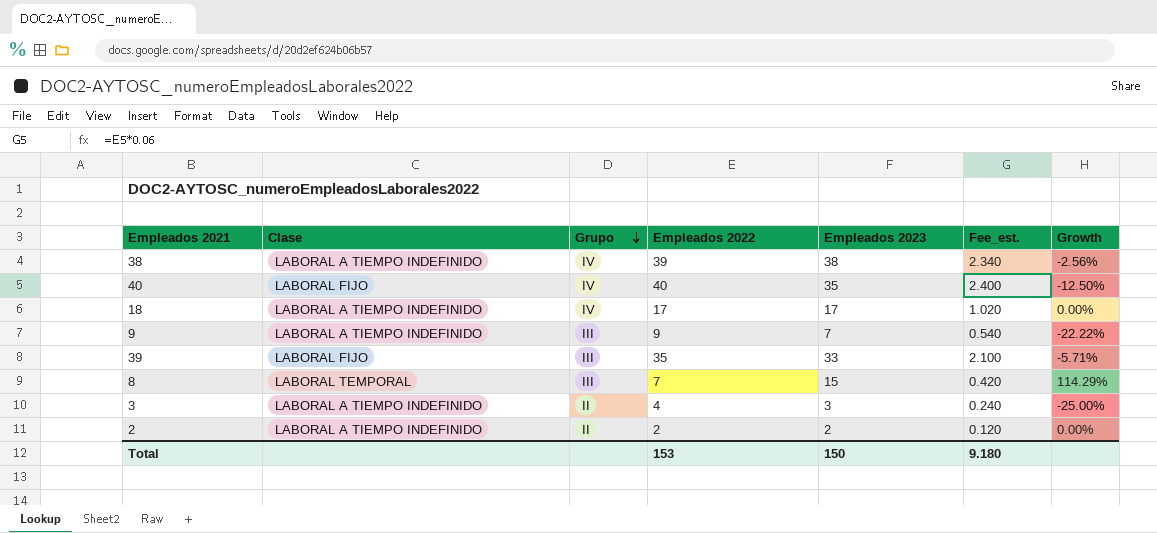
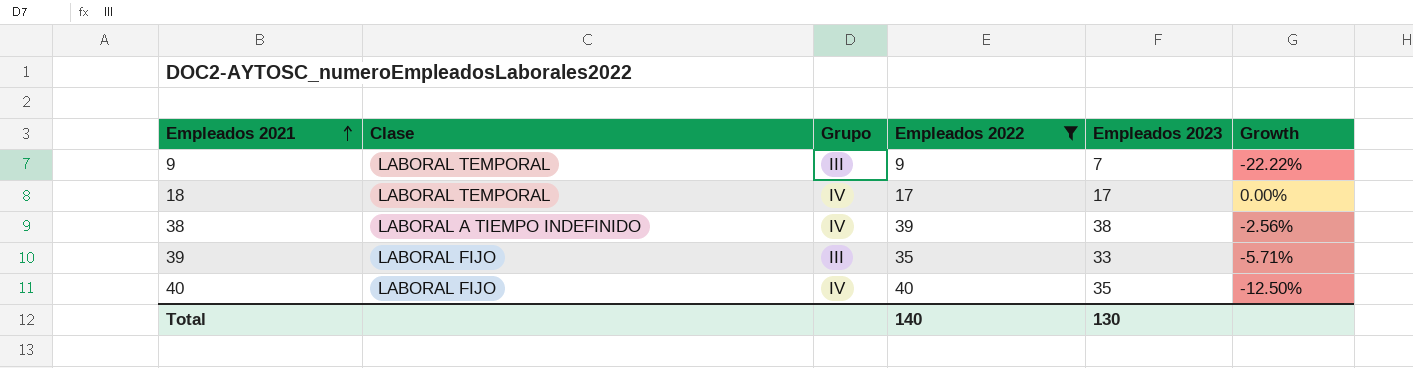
filter: none -> Empleados 2022 >= 9
row order: Grupo descending -> Empleados 2021 ascending
column Fee_est. | formula: [Empleados 2022] * 0.06 -> none
9 | Clase: LABORAL A TIEMPO INDEFINIDO -> LABORAL TEMPORAL
18 | Clase: LABORAL A TIEMPO INDEFINIDO -> LABORAL TEMPORAL
Total | Empleados 2022: 153 -> 140
Total | Empleados 2023: 150 -> 130

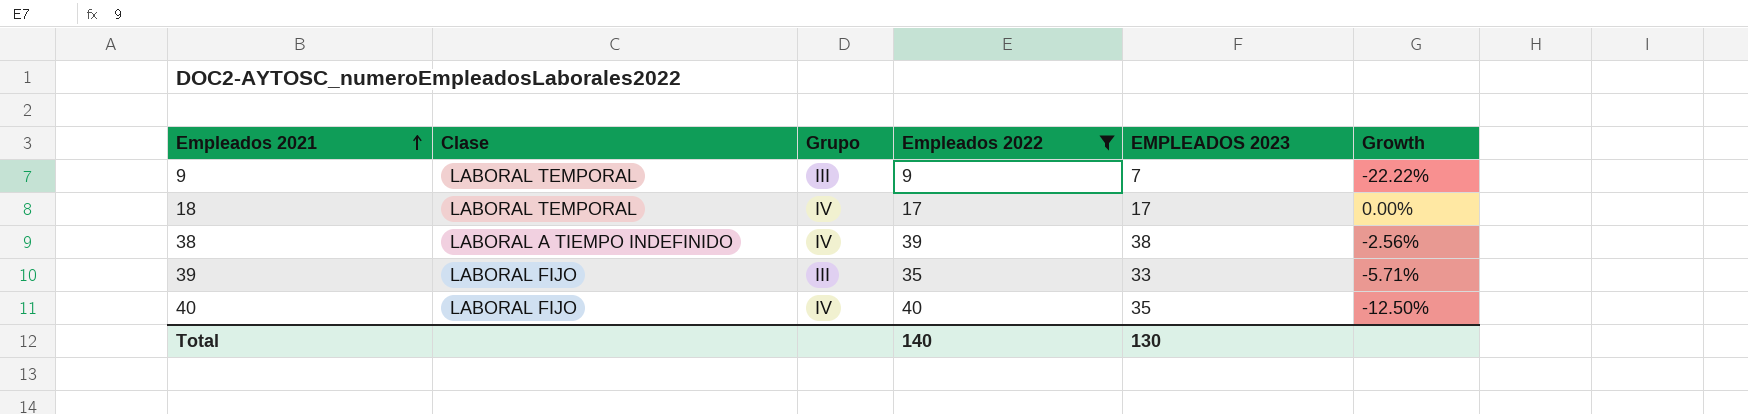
column name: Empleados 2023 -> EMPLEADOS 2023

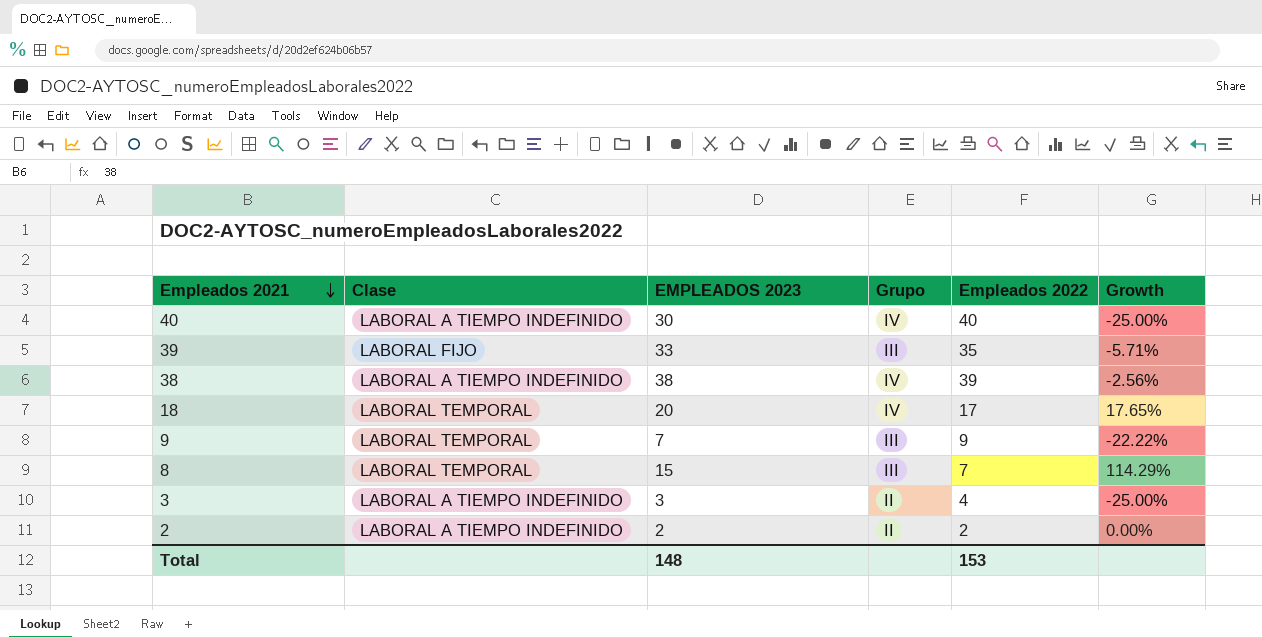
filter: Empleados 2022 >= 9 -> none
row order: Empleados 2021 ascending -> Empleados 2021 descending
column EMPLEADOS 2023 | position: 5 -> 3
40 | Clase: LABORAL FIJO -> LABORAL A TIEMPO INDEFINIDO
40 | EMPLEADOS 2023: 35 -> 30
40 | Growth: -12.50% -> -25.00%
18 | EMPLEADOS 2023: 17 -> 20
18 | Growth: 0.00% -> 17.65%
Total | EMPLEADOS 2023: 130 -> 148
Total | Empleados 2022: 140 -> 153

